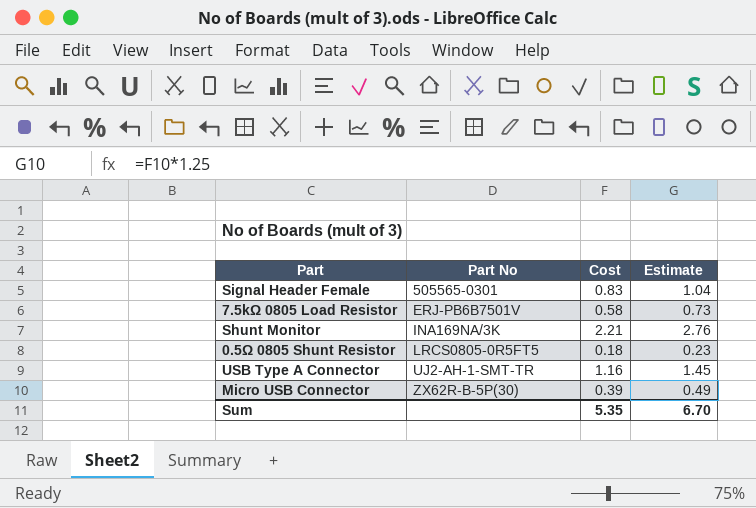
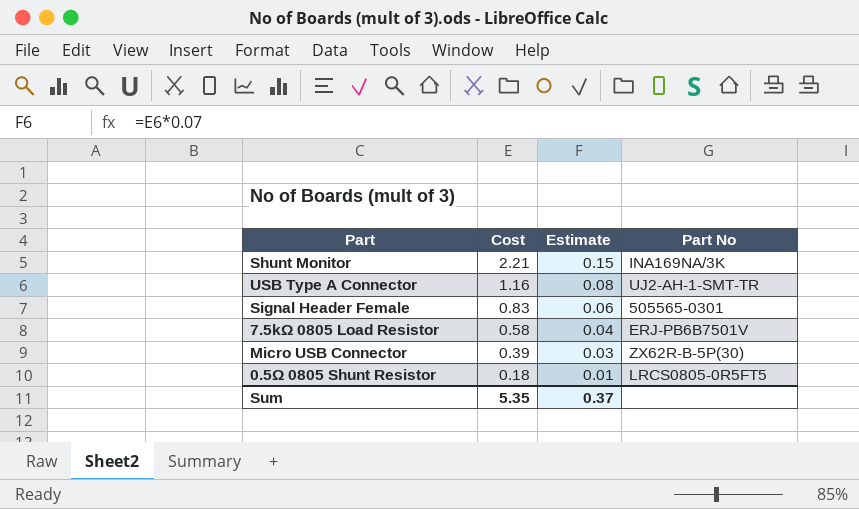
row order: Part No ascending -> Cost descending
column Estimate | formula: [Cost] * 1.25 -> [Cost] * 0.07
column Part No | position: 2 -> 4
Sum | Estimate: 6.70 -> 0.37

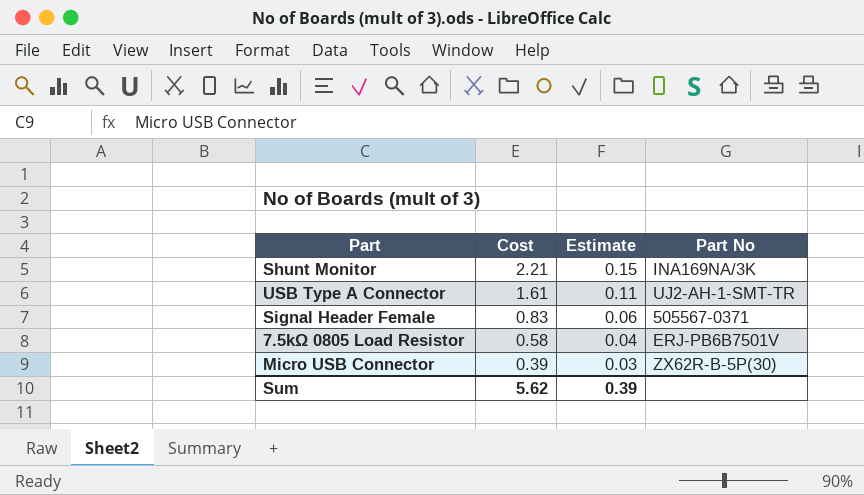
row 0.5Ω 0805 Shunt Resistor: 0.18 | 0.01 | LRCS0805-0R5FT5 -> none
USB Type A Connector | Cost: 1.16 -> 1.61
USB Type A Connector | Estimate: 0.08 -> 0.11
Signal Header Female | Part No: 505565-0301 -> 505567-0371
Sum | Cost: 5.35 -> 5.62
Sum | Estimate: 0.37 -> 0.39

